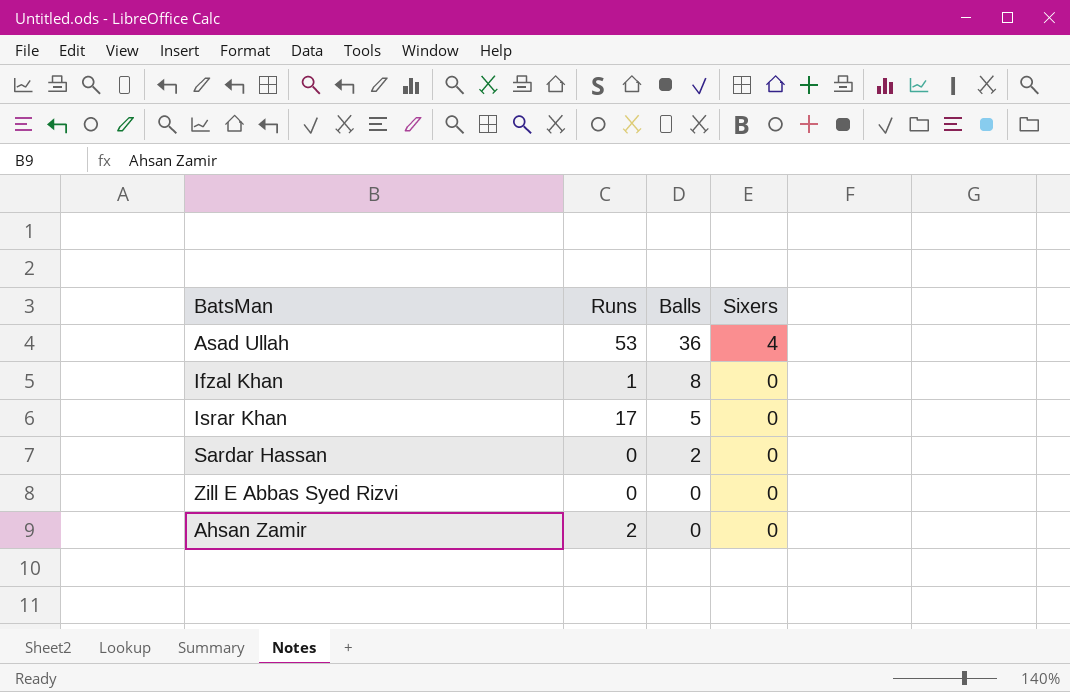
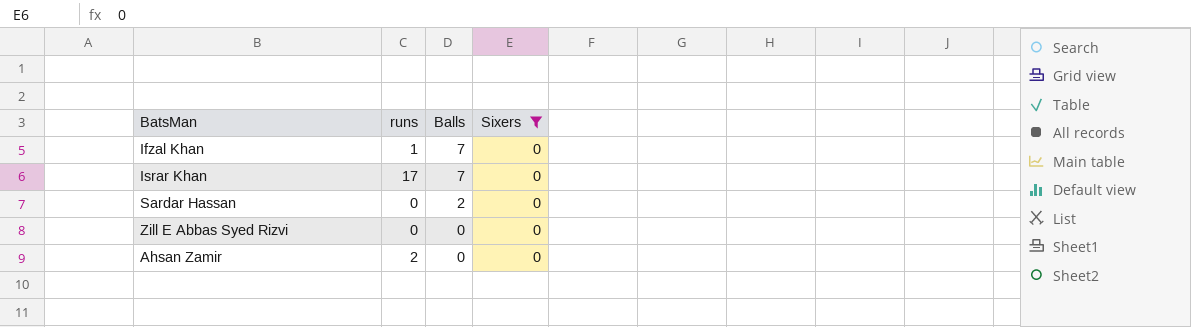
filter: none -> Sixers = 0
column name: Runs -> runs
Ifzal Khan | Balls: 8 -> 7
Israr Khan | Balls: 5 -> 7

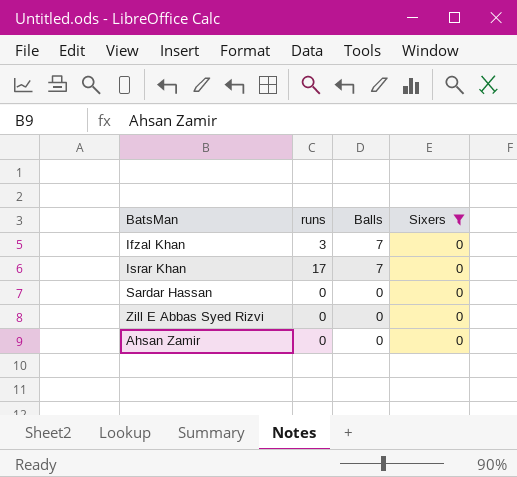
Ifzal Khan | runs: 1 -> 3
Sardar Hassan | Balls: 2 -> 0
Ahsan Zamir | runs: 2 -> 0

